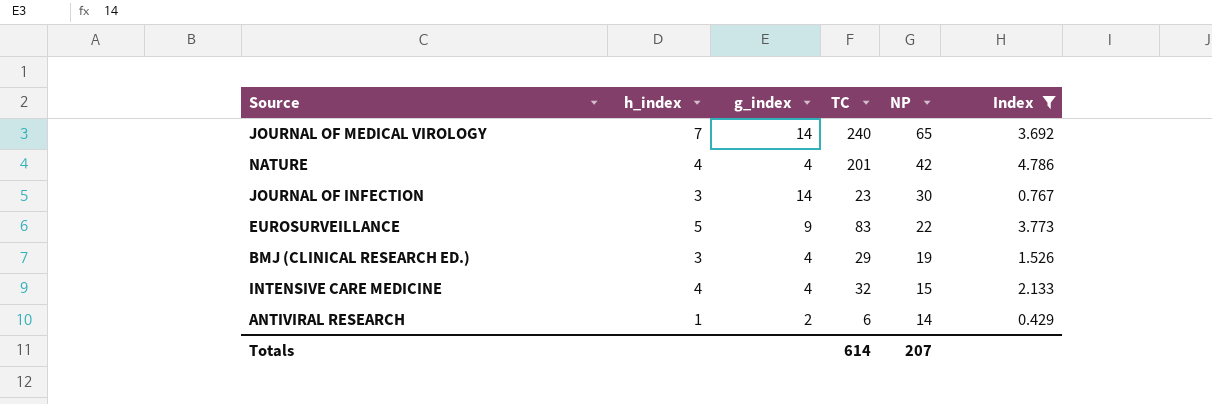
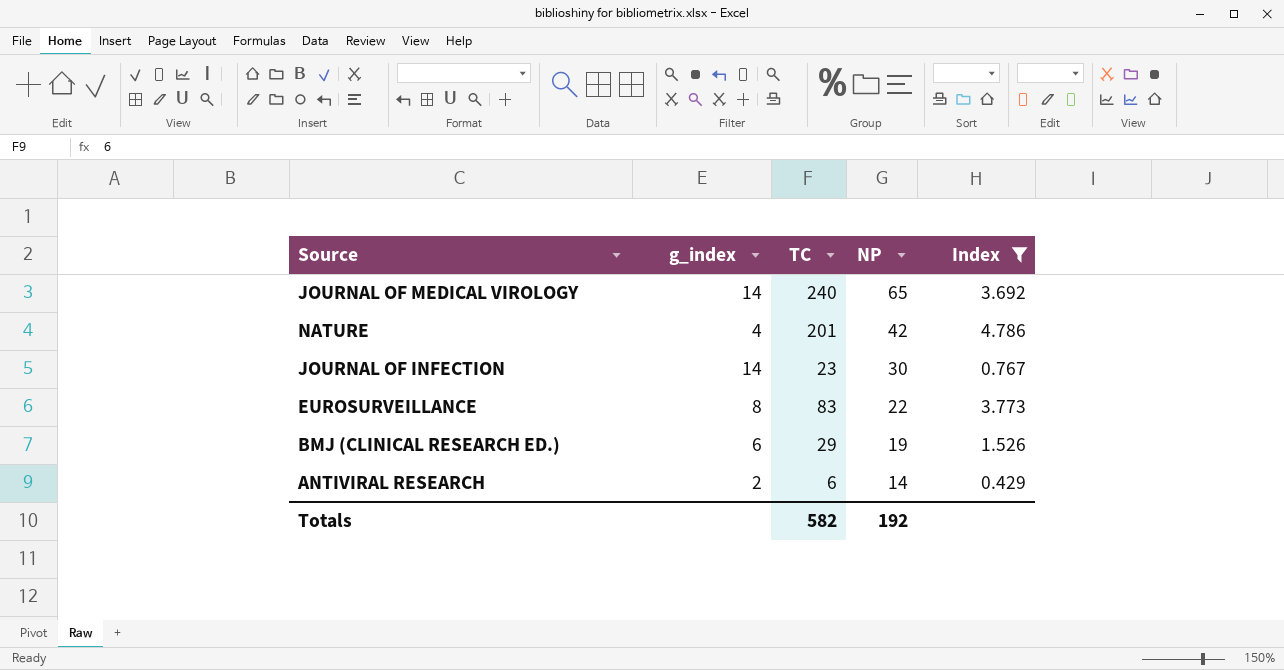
column h_index | position: 2 -> none
row INTENSIVE CARE MEDICINE: 4 | 4 | 32 | 15 | 2.133 -> none
EUROSURVEILLANCE | g_index: 9 -> 8
BMJ (CLINICAL RESEARCH ED.) | g_index: 4 -> 6
Totals | TC: 614 -> 582
Totals | NP: 207 -> 192

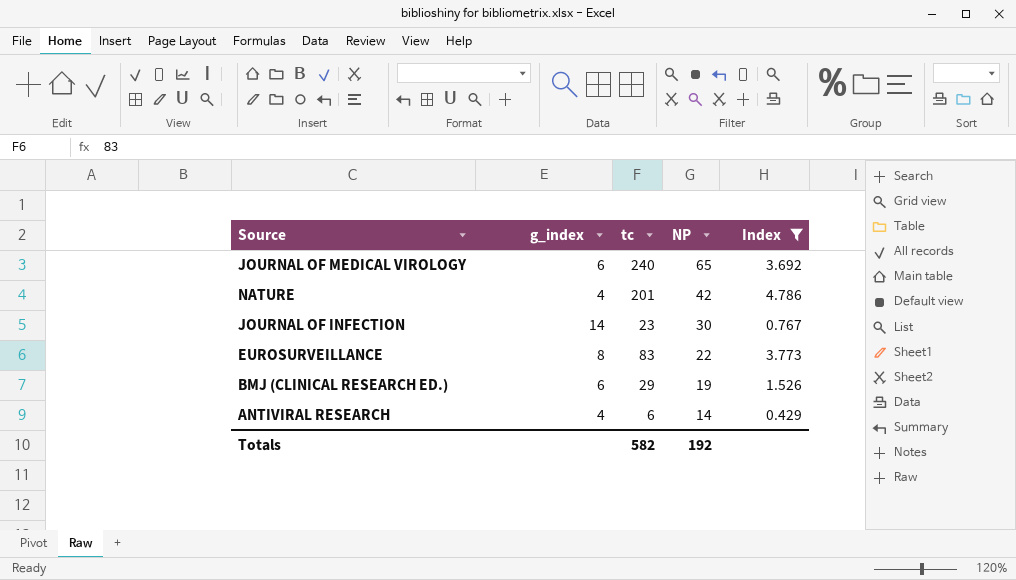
column name: TC -> tc
JOURNAL OF MEDICAL VIROLOGY | g_index: 14 -> 6
ANTIVIRAL RESEARCH | g_index: 2 -> 4

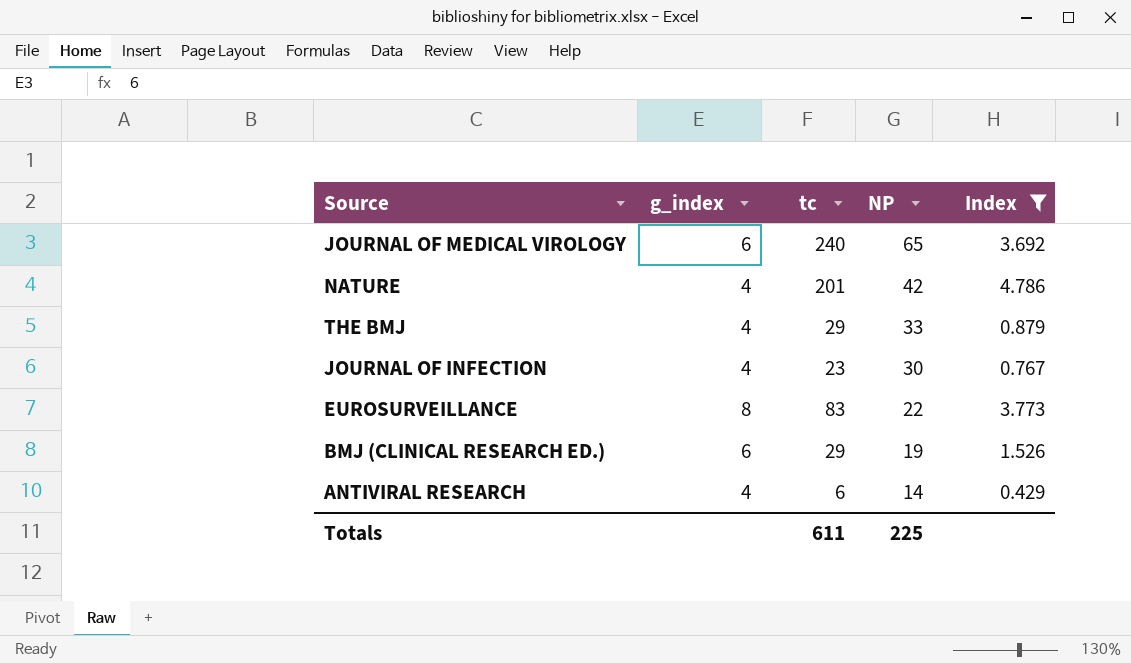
row THE BMJ: none -> 4 | 29 | 33 | 0.879
JOURNAL OF INFECTION | g_index: 14 -> 4
Totals | tc: 582 -> 611
Totals | NP: 192 -> 225

